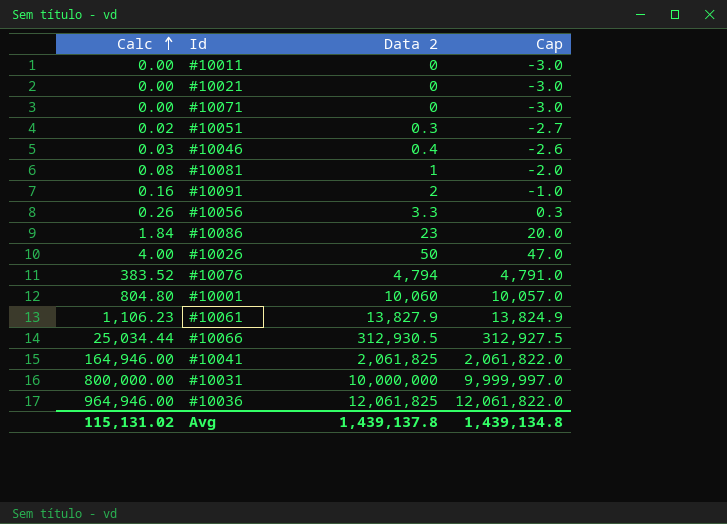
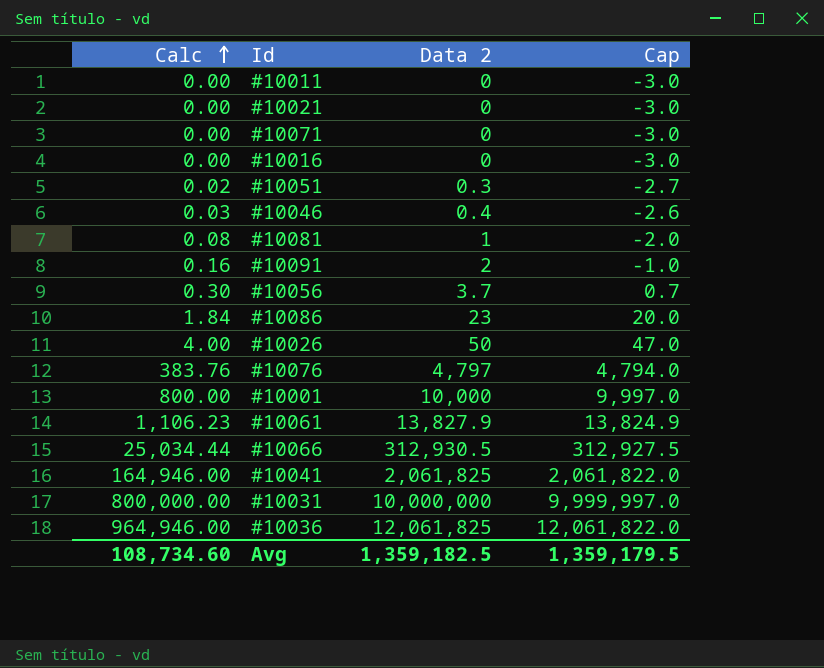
row #10016: none -> 0.00 | 0 | -3.0
#10056 | Calc: 0.26 -> 0.30
#10056 | Data 2: 3.3 -> 3.7
#10056 | Cap: 0.3 -> 0.7
#10076 | Calc: 383.52 -> 383.76
#10076 | Data 2: 4,794 -> 4,797
#10076 | Cap: 4,791.0 -> 4,794.0
#10001 | Calc: 804.80 -> 800.00
#10001 | Data 2: 10,060 -> 10,000
#10001 | Cap: 10,057.0 -> 9,997.0
Avg | Calc: 115,131.02 -> 108,734.60
Avg | Data 2: 1,439,137.8 -> 1,359,182.5
Avg | Cap: 1,439,134.8 -> 1,359,179.5

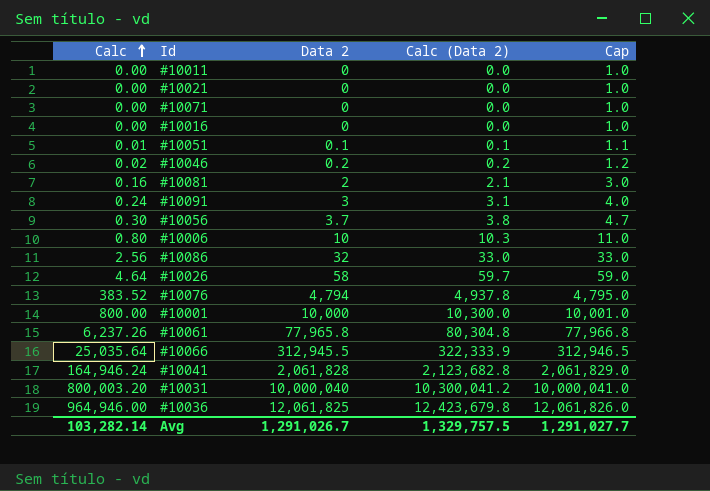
column Calc (Data 2) | formula: none -> [Data 2] * 1.03
column Cap | formula: [Data 2] - 3 -> [Data 2] + 1
#10051 | Calc: 0.02 -> 0.01
#10051 | Data 2: 0.3 -> 0.1
#10046 | Calc: 0.03 -> 0.02
#10046 | Data 2: 0.4 -> 0.2
#10081 | Calc: 0.08 -> 0.16
#10081 | Data 2: 1 -> 2
#10091 | Calc: 0.16 -> 0.24
#10091 | Data 2: 2 -> 3
row #10006: none -> 0.80 | 10 | 10.3 | 11.0
#10086 | Calc: 1.84 -> 2.56
#10086 | Data 2: 23 -> 32
#10026 | Calc: 4.00 -> 4.64
#10026 | Data 2: 50 -> 58
#10076 | Calc: 383.76 -> 383.52
#10076 | Data 2: 4,797 -> 4,794
#10061 | Calc: 1,106.23 -> 6,237.26
#10061 | Data 2: 13,827.9 -> 77,965.8
#10066 | Calc: 25,034.44 -> 25,035.64
#10066 | Data 2: 312,930.5 -> 312,945.5
#10041 | Calc: 164,946.00 -> 164,946.24
#10041 | Data 2: 2,061,825 -> 2,061,828
#10031 | Calc: 800,000.00 -> 800,003.20
#10031 | Data 2: 10,000,000 -> 10,000,040
Avg | Calc: 108,734.60 -> 103,282.14
Avg | Data 2: 1,359,182.5 -> 1,291,026.7
Avg | Cap: 1,359,179.5 -> 1,291,027.7

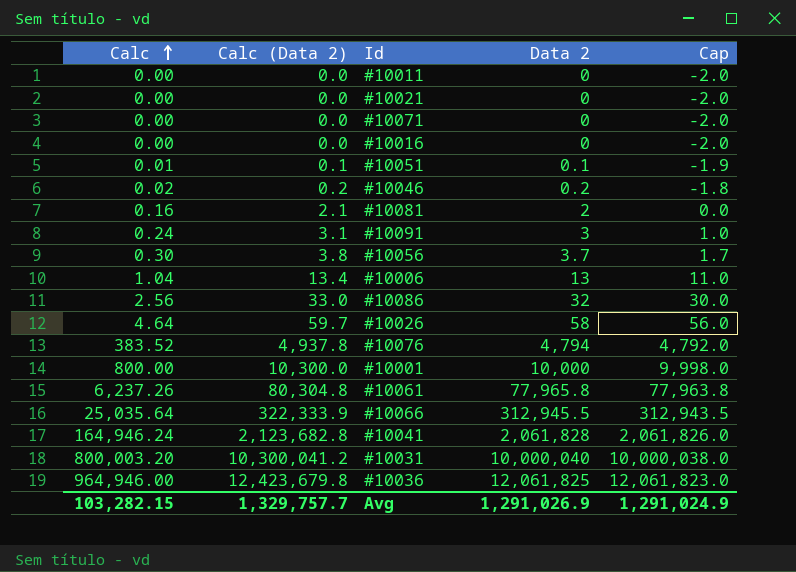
column Calc (Data 2) | position: 4 -> 2
column Cap | formula: [Data 2] + 1 -> [Data 2] - 2
#10006 | Calc: 0.80 -> 1.04
#10006 | Calc (Data 2): 10.3 -> 13.4
#10006 | Data 2: 10 -> 13
Avg | Calc: 103,282.14 -> 103,282.15
Avg | Calc (Data 2): 1,329,757.5 -> 1,329,757.7
Avg | Data 2: 1,291,026.7 -> 1,291,026.9
Avg | Cap: 1,291,027.7 -> 1,291,024.9

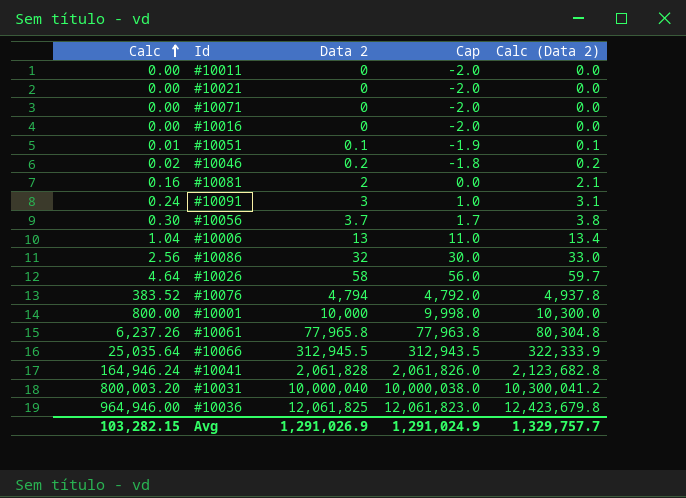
column Calc (Data 2) | position: 2 -> 5

